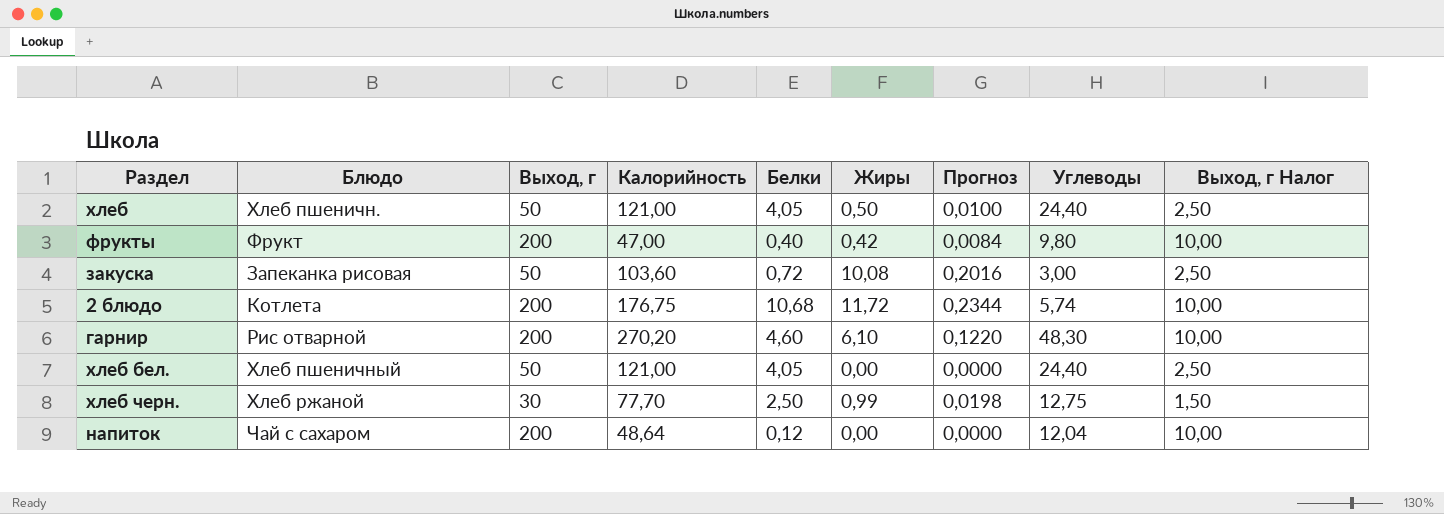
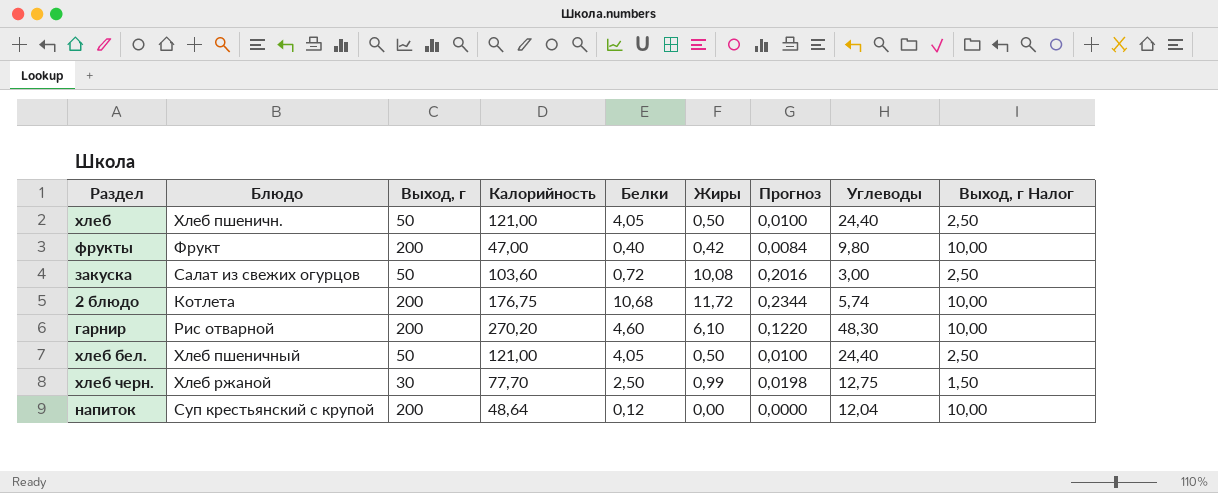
закуска | Блюдо: Запеканка рисовая -> Салат из свежих огурцов
хлеб бел. | Жиры: 0,00 -> 0,50
хлеб бел. | Прогноз: 0,0000 -> 0,0100
напиток | Блюдо: Чай с сахаром -> Суп крестьянский с крупой

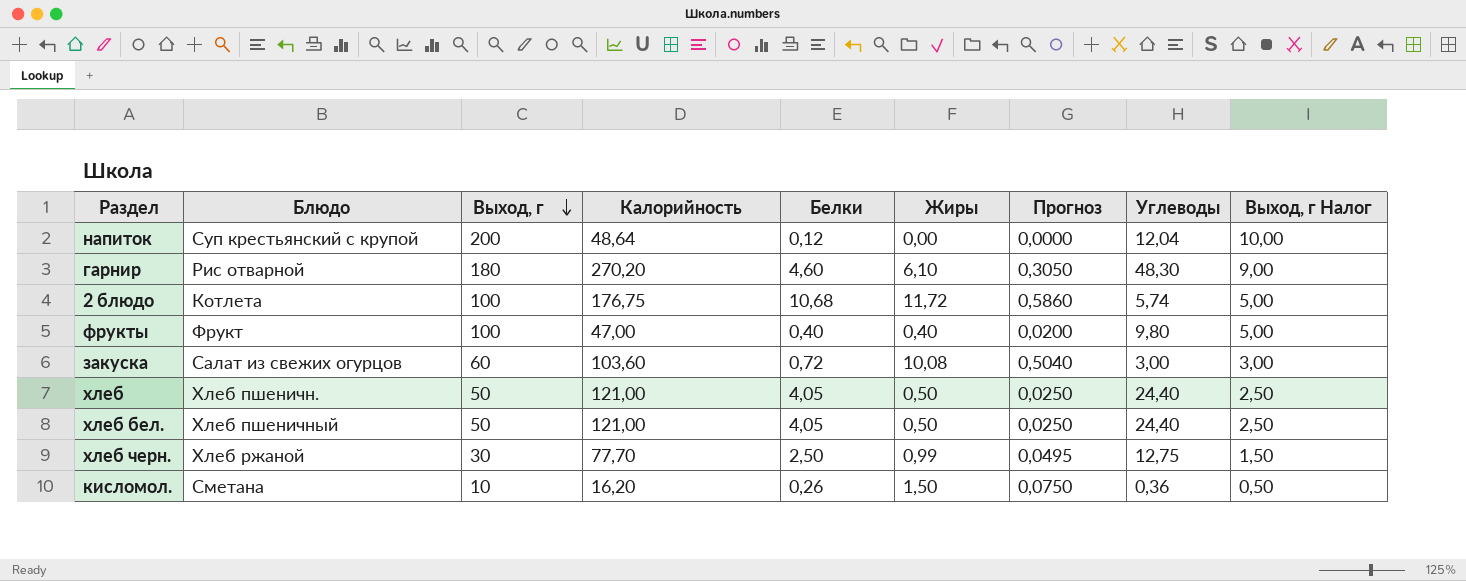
row order: none -> Выход, г descending
column Прогноз | formula: [Жиры] * 0,02 -> [Жиры] * 0,05
гарнир | Выход, г: 200 -> 180
гарнир | Выход, г Налог: 10,00 -> 9,00
2 блюдо | Выход, г: 200 -> 100
2 блюдо | Выход, г Налог: 10,00 -> 5,00
фрукты | Выход, г: 200 -> 100
фрукты | Жиры: 0,42 -> 0,40
фрукты | Выход, г Налог: 10,00 -> 5,00
закуска | Выход, г: 50 -> 60
закуска | Выход, г Налог: 2,50 -> 3,00
row кисломол.: none -> Сметана | 10 | 16,20 | 0,26 | 1,50 | 0,0750 | 0,36 | 0,50

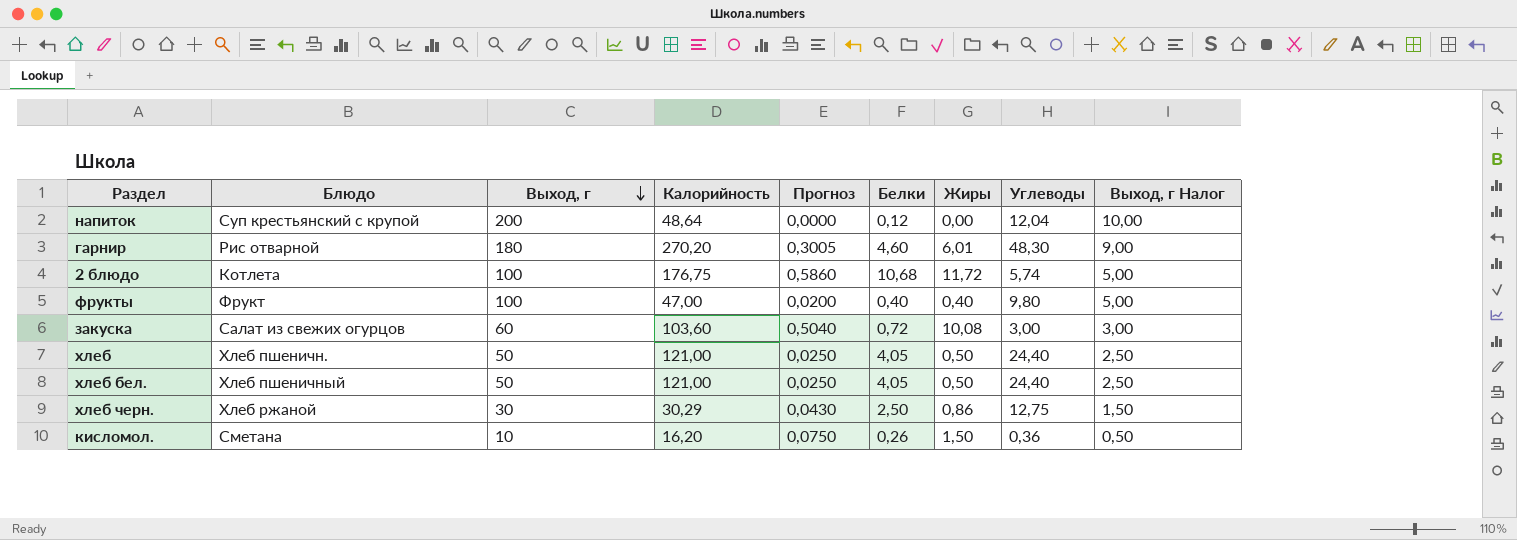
column Прогноз | position: 7 -> 5
гарнир | Прогноз: 0,3050 -> 0,3005
гарнир | Жиры: 6,10 -> 6,01
хлеб черн. | Калорийность: 77,70 -> 30,29
хлеб черн. | Прогноз: 0,0495 -> 0,0430
хлеб черн. | Жиры: 0,99 -> 0,86

